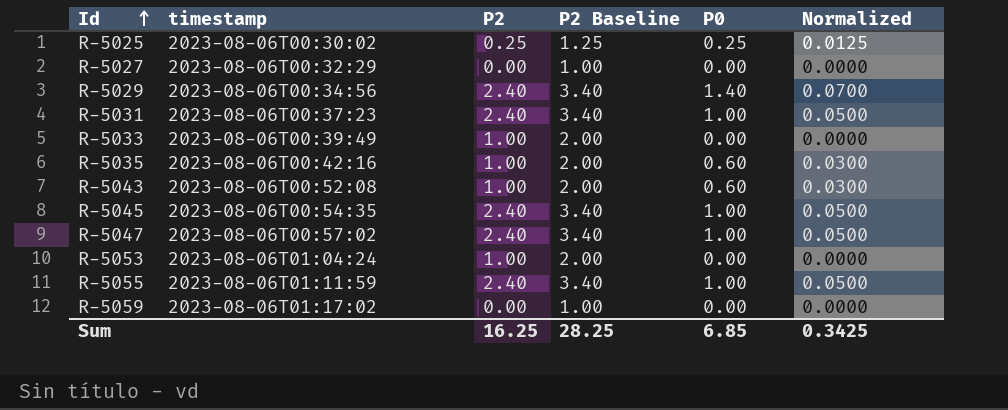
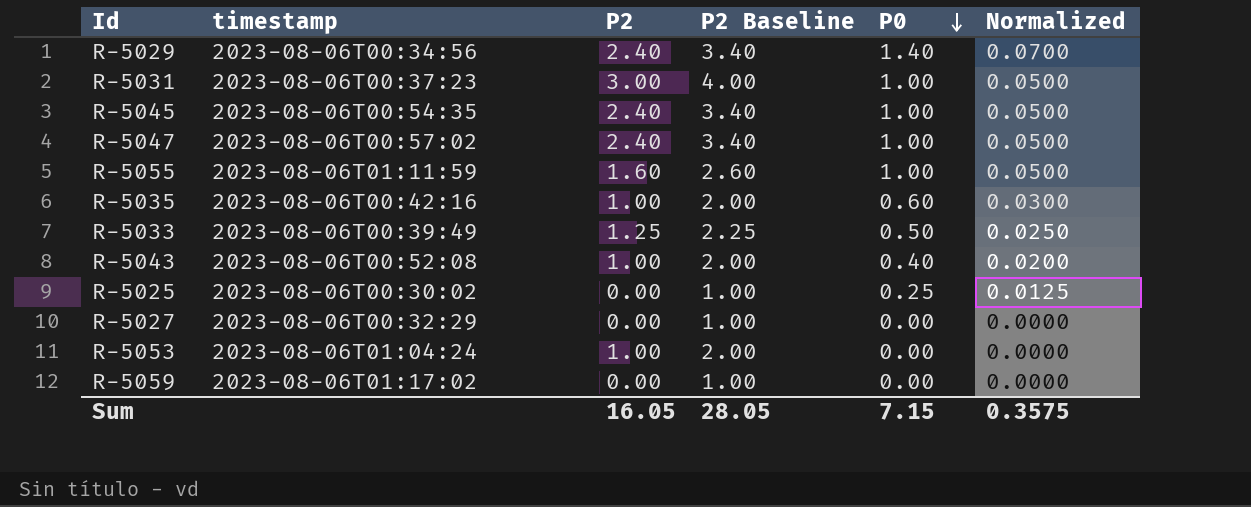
row order: Id ascending -> P0 descending
R-5031 | P2: 2.40 -> 3.00
R-5031 | P2 Baseline: 3.40 -> 4.00
R-5055 | P2: 2.40 -> 1.60
R-5055 | P2 Baseline: 3.40 -> 2.60
R-5033 | P2: 1.00 -> 1.25
R-5033 | P2 Baseline: 2.00 -> 2.25
R-5033 | P0: 0.00 -> 0.50
R-5033 | Normalized: 0.0000 -> 0.0250
R-5043 | P0: 0.60 -> 0.40
R-5043 | Normalized: 0.0300 -> 0.0200
R-5025 | P2: 0.25 -> 0.00
R-5025 | P2 Baseline: 1.25 -> 1.00
Sum | P2: 16.25 -> 16.05
Sum | P2 Baseline: 28.25 -> 28.05
Sum | P0: 6.85 -> 7.15
Sum | Normalized: 0.3425 -> 0.3575

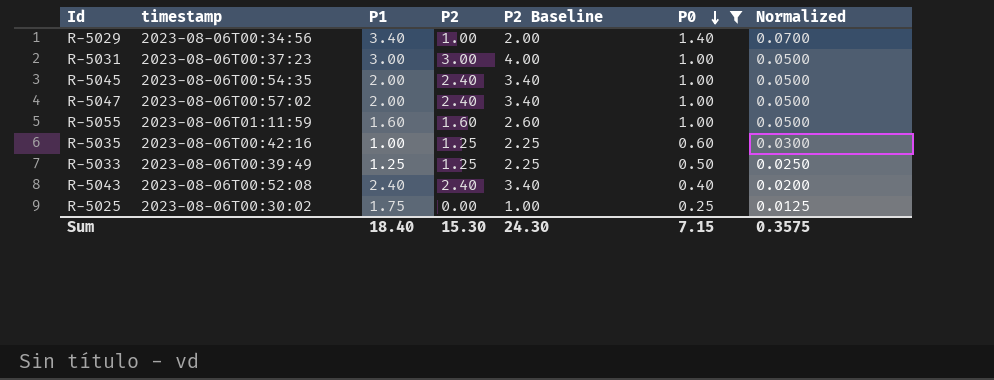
filter: none -> P0 != 0.00
column P1 | position: none -> 3
R-5029 | P2: 2.40 -> 1.00
R-5029 | P2 Baseline: 3.40 -> 2.00
R-5035 | P2: 1.00 -> 1.25
R-5035 | P2 Baseline: 2.00 -> 2.25
R-5043 | P2: 1.00 -> 2.40
R-5043 | P2 Baseline: 2.00 -> 3.40
Sum | P2: 16.05 -> 15.30
Sum | P2 Baseline: 28.05 -> 24.30

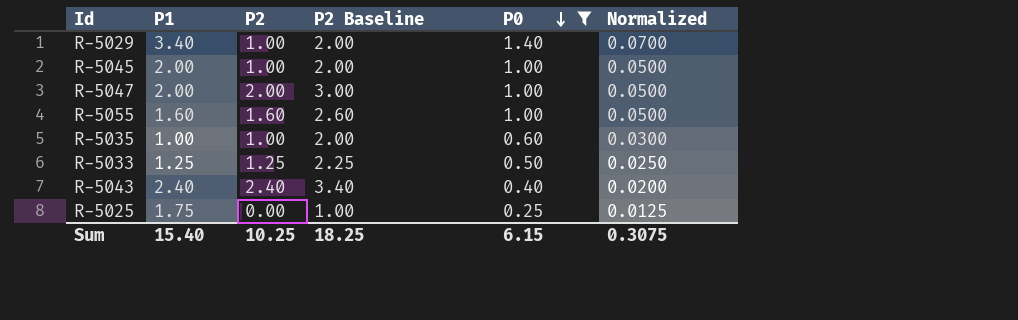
column timestamp | position: 2 -> none
row R-5031: 2023-08-06T00:37:23 | 3.00 | 3.00 | 4.00 | 1.00 | 0.0500 -> none
R-5045 | P2: 2.40 -> 1.00
R-5045 | P2 Baseline: 3.40 -> 2.00
R-5047 | P2: 2.40 -> 2.00
R-5047 | P2 Baseline: 3.40 -> 3.00
R-5035 | P2: 1.25 -> 1.00
R-5035 | P2 Baseline: 2.25 -> 2.00
Sum | P1: 18.40 -> 15.40
Sum | P2: 15.30 -> 10.25
Sum | P2 Baseline: 24.30 -> 18.25
Sum | P0: 7.15 -> 6.15
Sum | Normalized: 0.3575 -> 0.3075

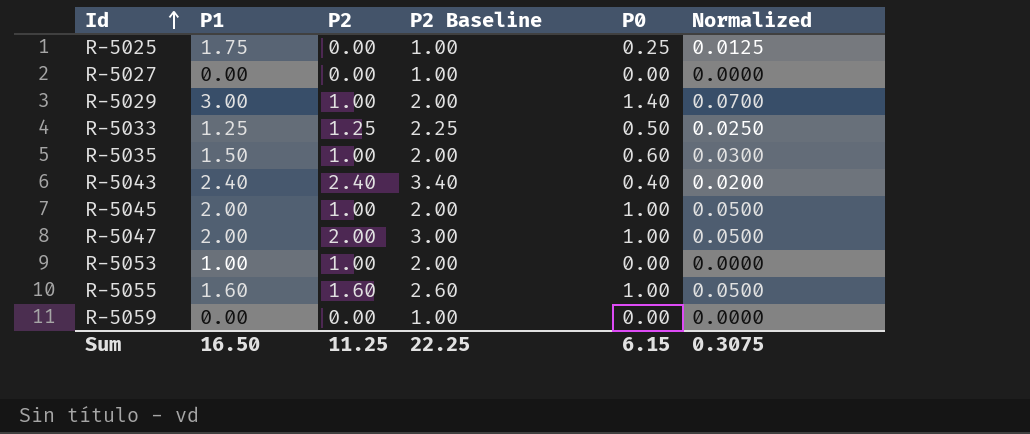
filter: P0 != 0.00 -> none
row order: P0 descending -> Id ascending
R-5029 | P1: 3.40 -> 3.00
R-5035 | P1: 1.00 -> 1.50
Sum | P1: 15.40 -> 16.50
Sum | P2: 10.25 -> 11.25
Sum | P2 Baseline: 18.25 -> 22.25

